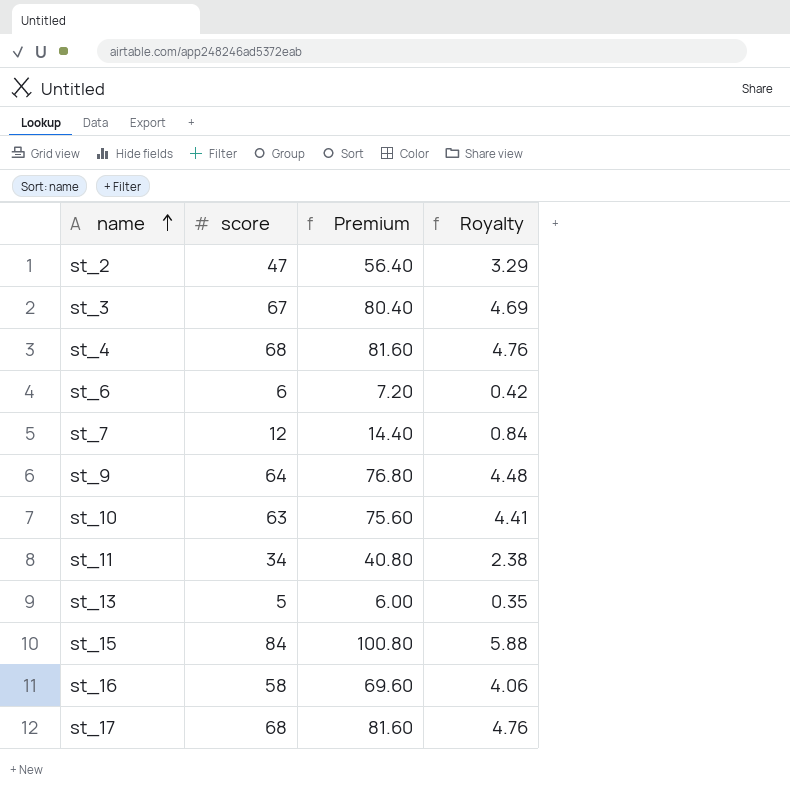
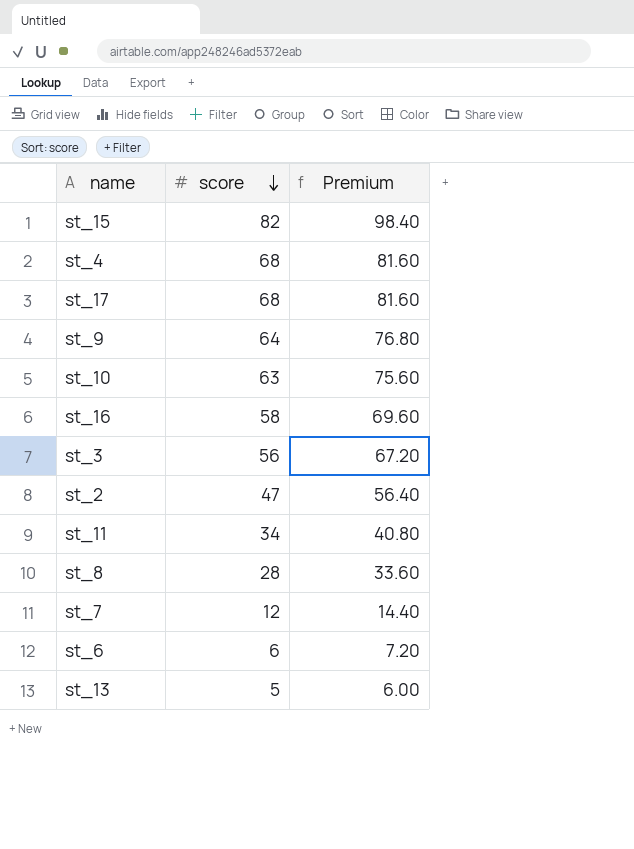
row order: name ascending -> score descending
column Royalty | formula: [score] * 0.07 -> none
st_15 | score: 84 -> 82
st_15 | Premium: 100.80 -> 98.40
st_3 | score: 67 -> 56
st_3 | Premium: 80.40 -> 67.20
row st_8: none -> 28 | 33.60

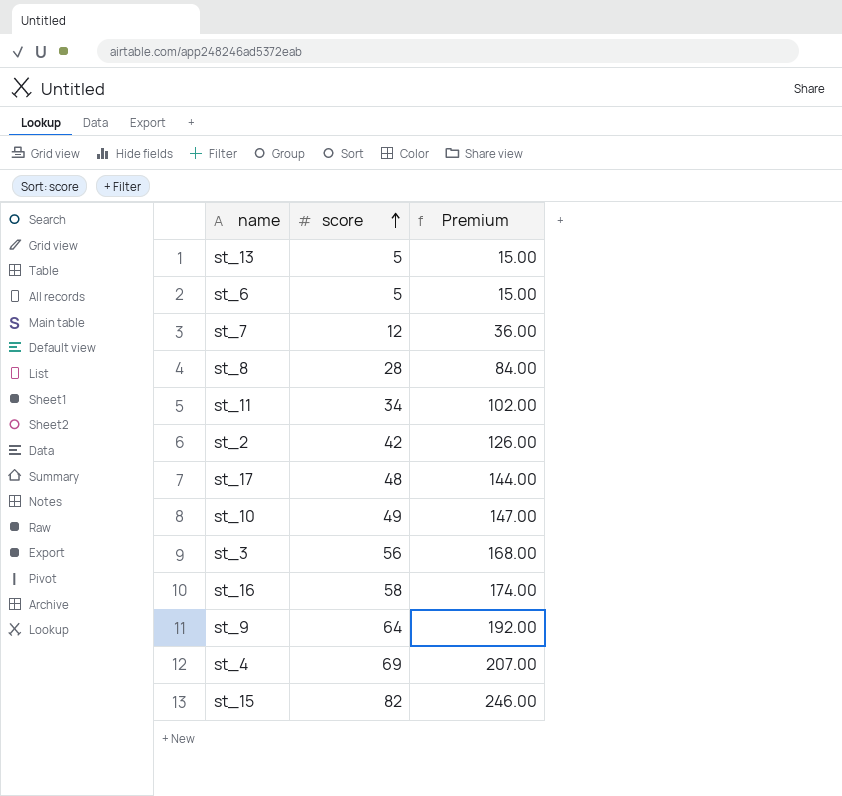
row order: score descending -> score ascending
column Premium | formula: [score] * 1.2 -> [score] * 3
st_6 | score: 6 -> 5
st_2 | score: 47 -> 42
st_17 | score: 68 -> 48
st_10 | score: 63 -> 49
st_4 | score: 68 -> 69

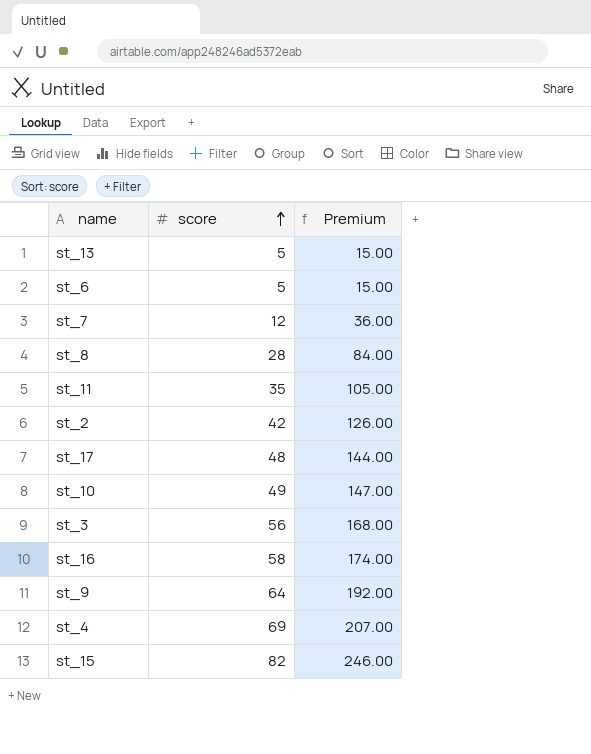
st_11 | score: 34 -> 35
st_11 | Premium: 102.00 -> 105.00

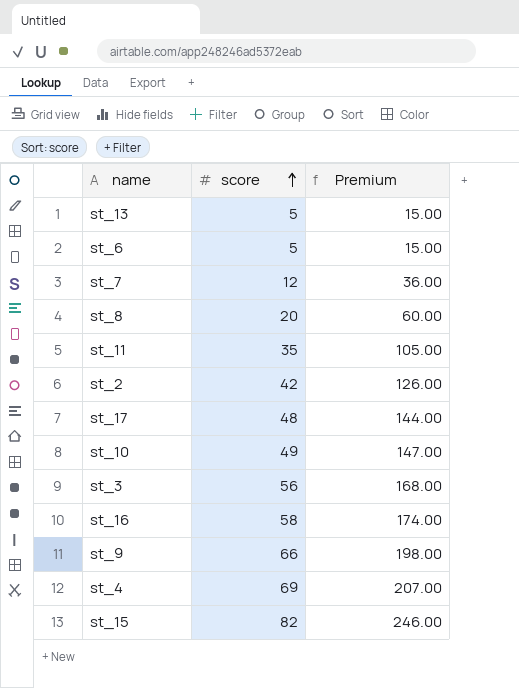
st_8 | score: 28 -> 20
st_8 | Premium: 84.00 -> 60.00
st_9 | score: 64 -> 66
st_9 | Premium: 192.00 -> 198.00

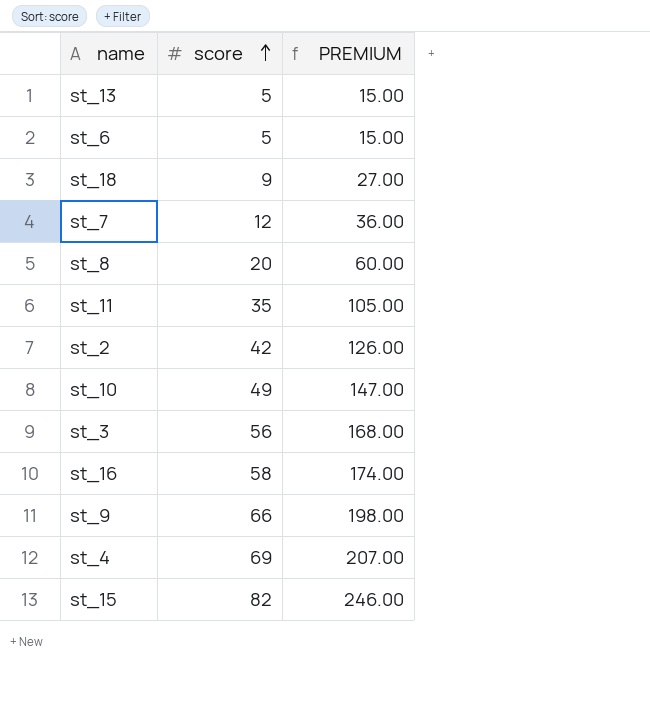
column name: Premium -> PREMIUM
row st_17: 48 | 144.00 -> none
row st_18: none -> 9 | 27.00

